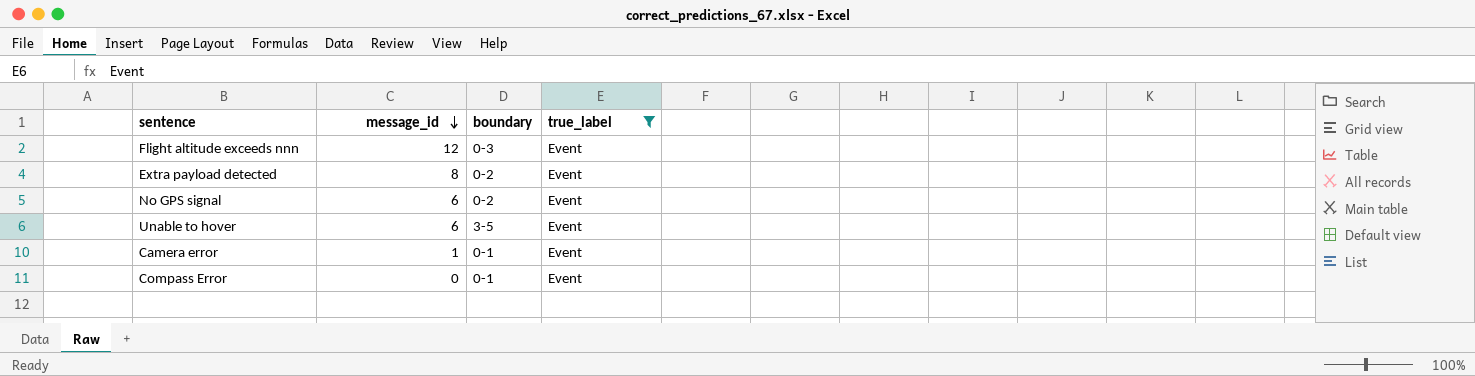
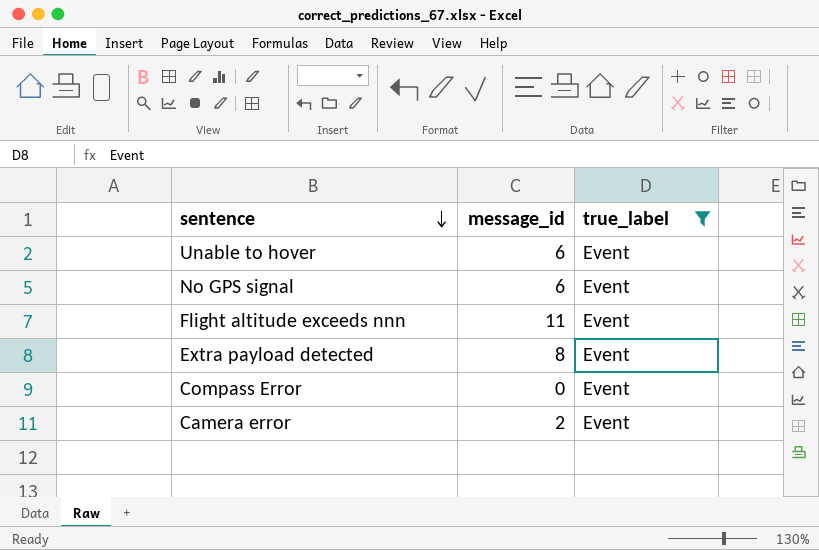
row order: message_id descending -> sentence descending
column boundary | position: 3 -> none
Flight altitude exceeds nnn | message_id: 12 -> 11
Camera error | message_id: 1 -> 2

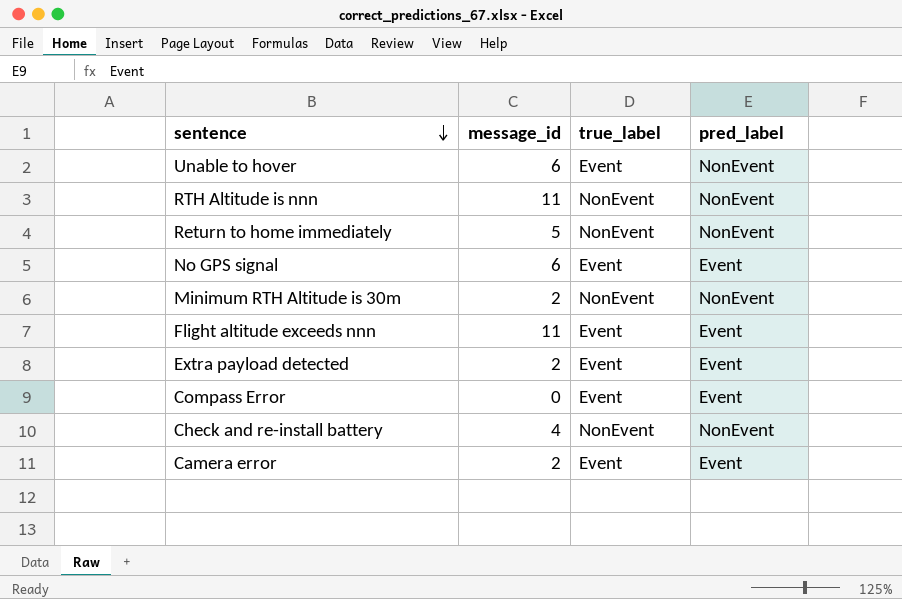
filter: true_label = Event -> none
column pred_label | position: none -> 4
Extra payload detected | message_id: 8 -> 2

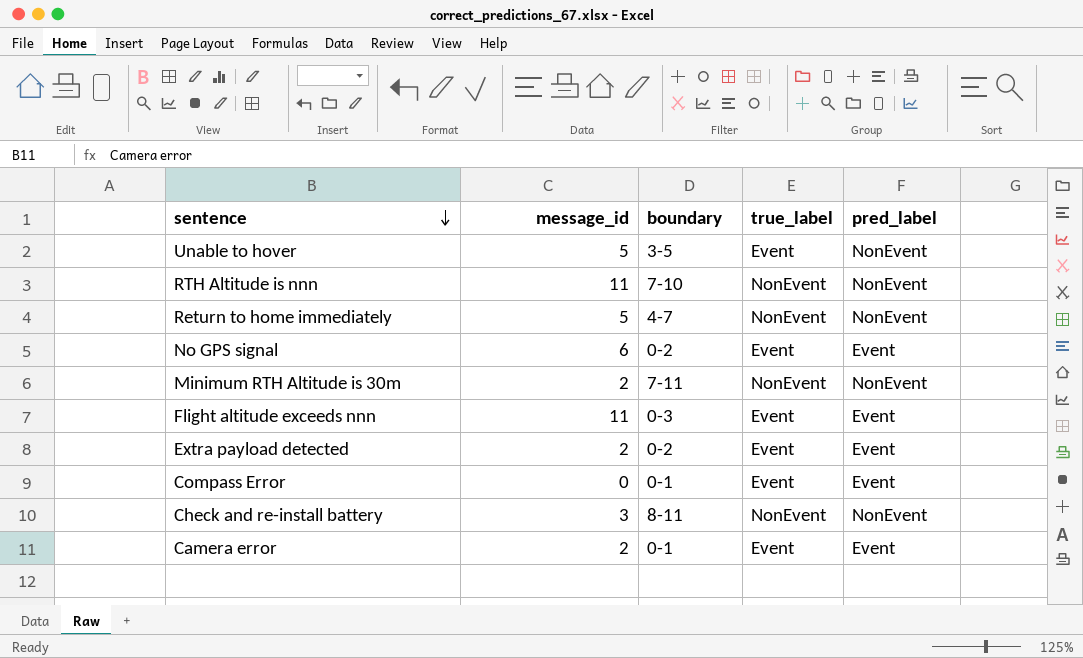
column boundary | position: none -> 3
Unable to hover | message_id: 6 -> 5
Check and re-install battery | message_id: 4 -> 3

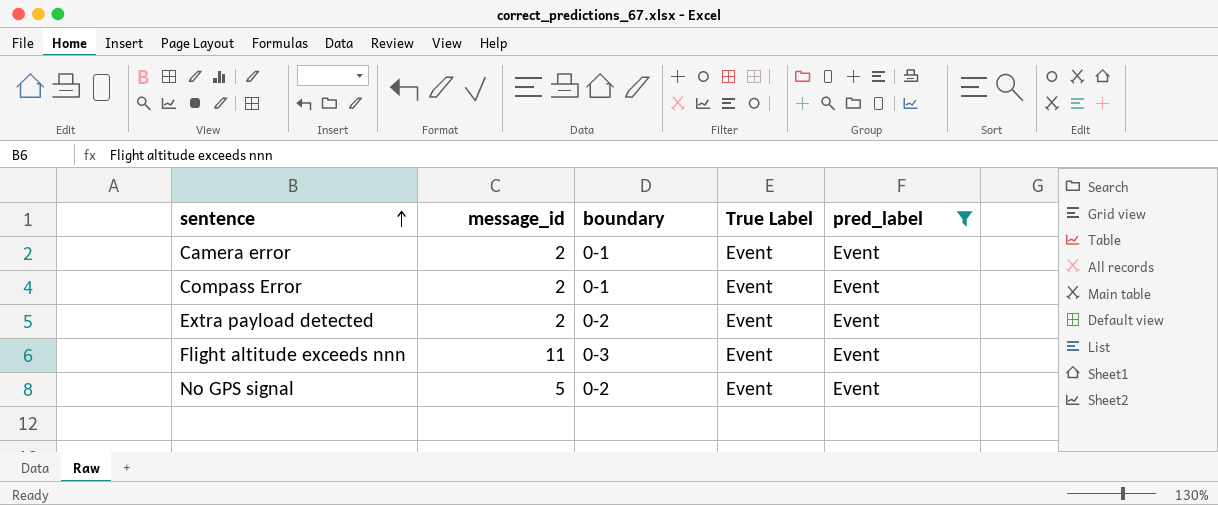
filter: none -> pred_label = Event
row order: sentence descending -> sentence ascending
column name: true_label -> True Label
Compass Error | message_id: 0 -> 2
No GPS signal | message_id: 6 -> 5

